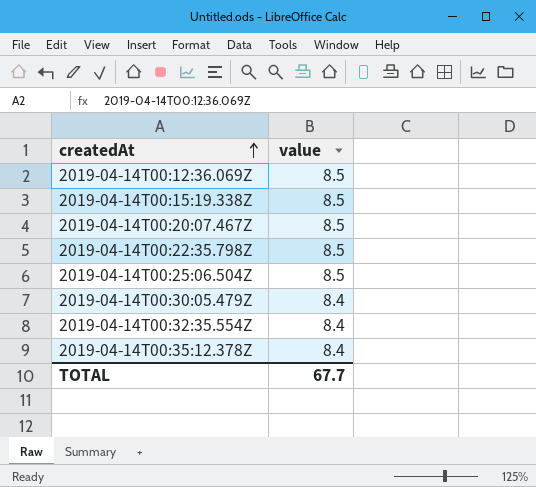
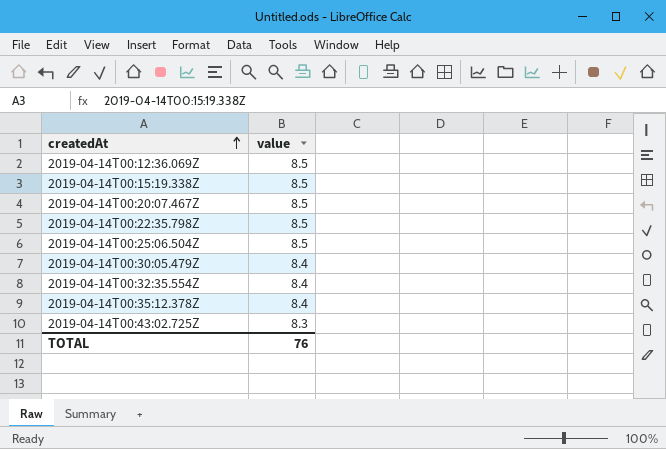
row 2019-04-14T00:43:02.725Z: none -> 8.3
TOTAL | value: 67.7 -> 76

